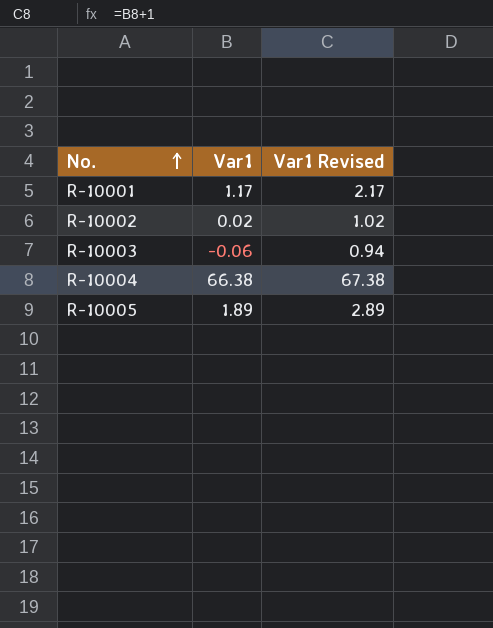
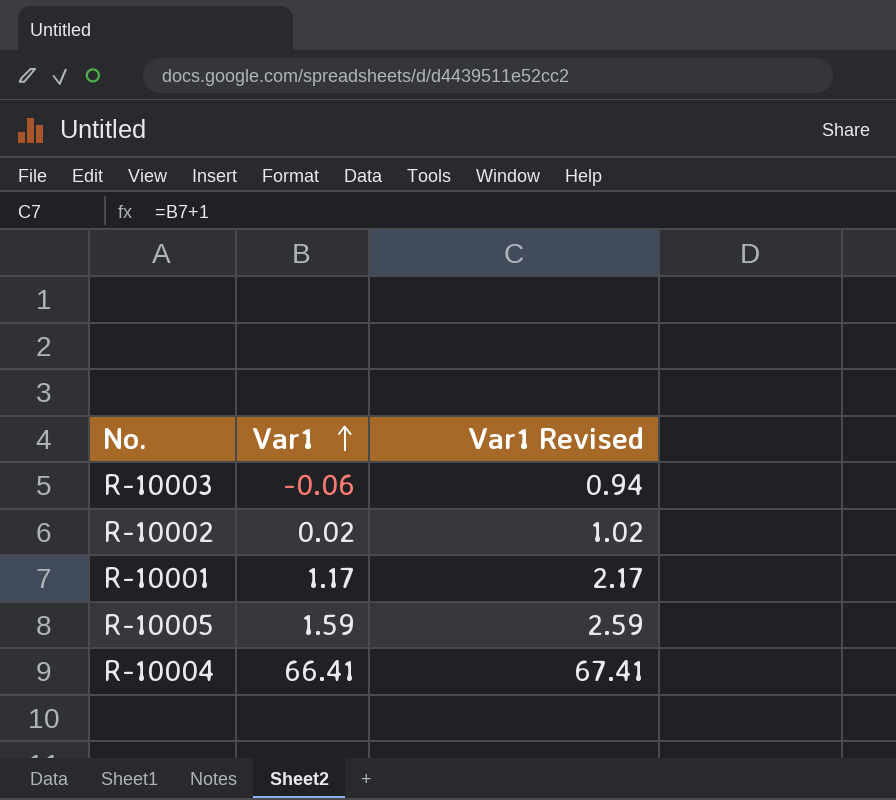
row order: No. ascending -> Var1 ascending
R-10005 | Var1: 1.89 -> 1.59
R-10005 | Var1 Revised: 2.89 -> 2.59
R-10004 | Var1: 66.38 -> 66.41
R-10004 | Var1 Revised: 67.38 -> 67.41

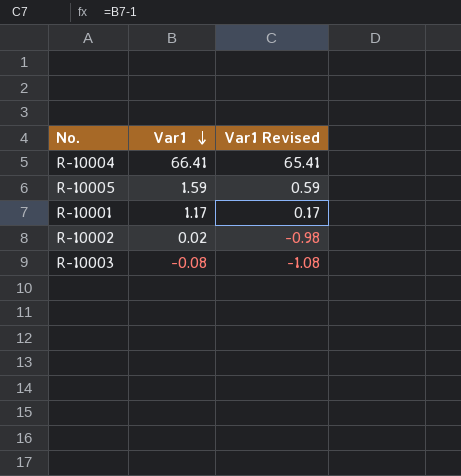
row order: Var1 ascending -> Var1 descending
column Var1 Revised | formula: [Var1] + 1 -> [Var1] - 1
R-10003 | Var1: -0.06 -> -0.08

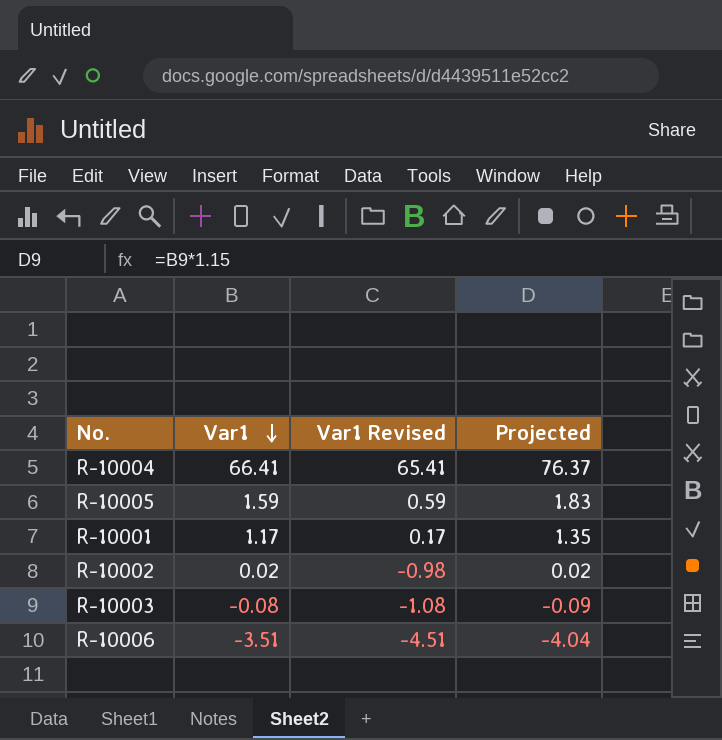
column Projected | formula: none -> [Var1] * 1.15
row R-10006: none -> -3.51 | -4.51 | -4.04

